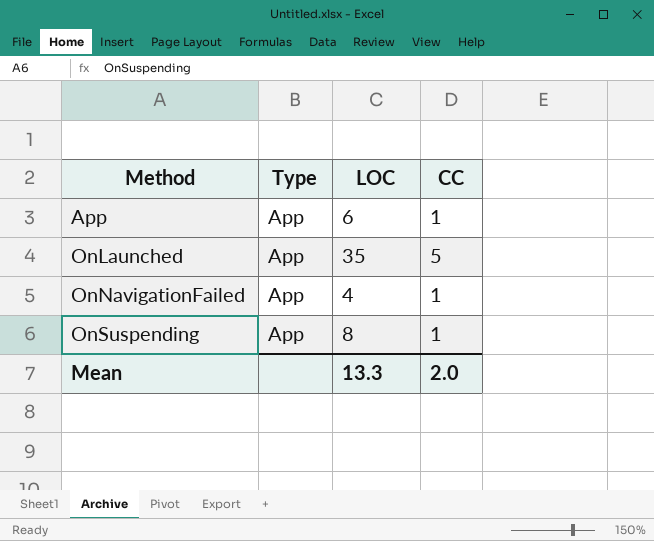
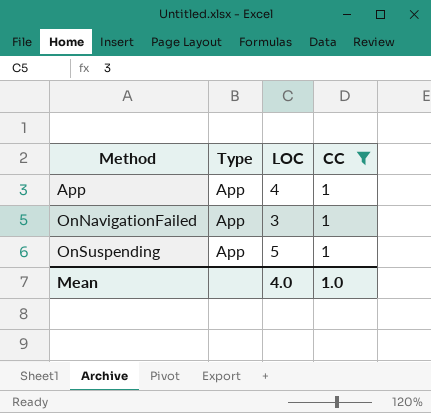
filter: none -> CC = 1
App | LOC: 6 -> 4
OnNavigationFailed | LOC: 4 -> 3
OnSuspending | LOC: 8 -> 5
Mean | LOC: 13.3 -> 4.0
Mean | CC: 2.0 -> 1.0

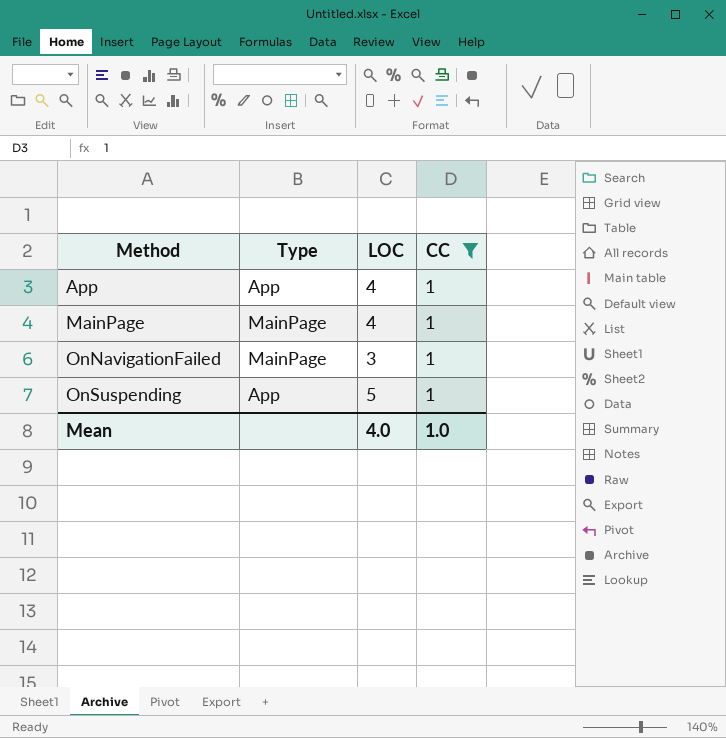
row MainPage: none -> MainPage | 4 | 1
OnNavigationFailed | Type: App -> MainPage

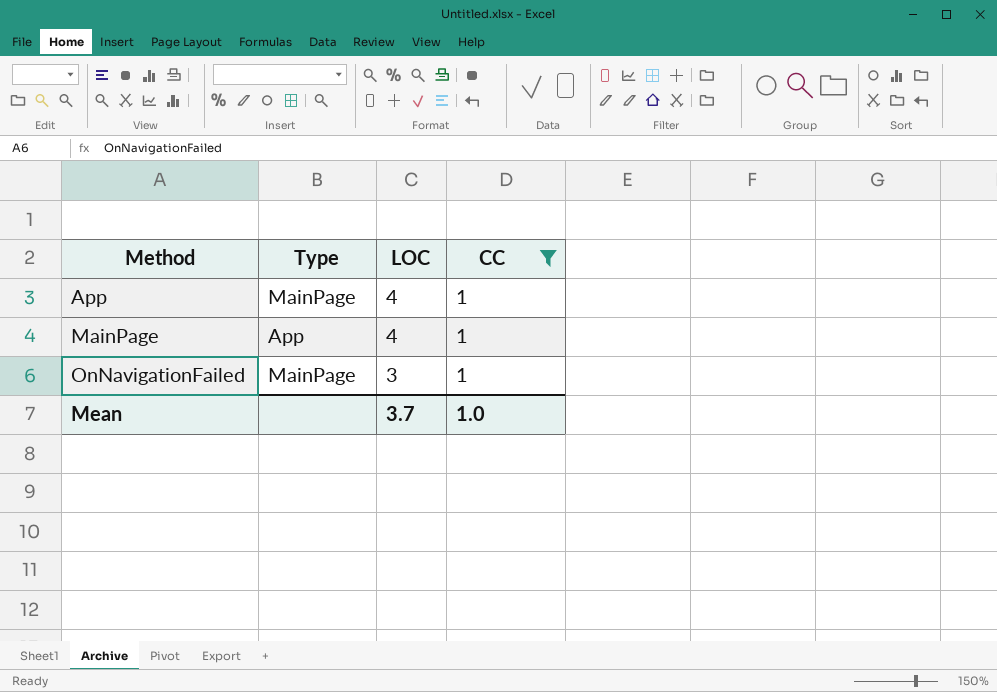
row OnSuspending: App | 5 | 1 -> none
App | Type: App -> MainPage
MainPage | Type: MainPage -> App
Mean | LOC: 4.0 -> 3.7

